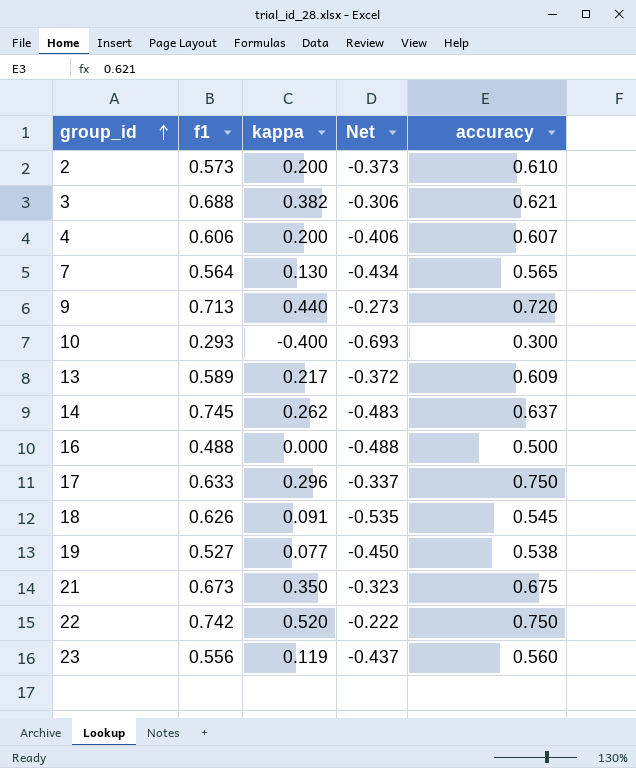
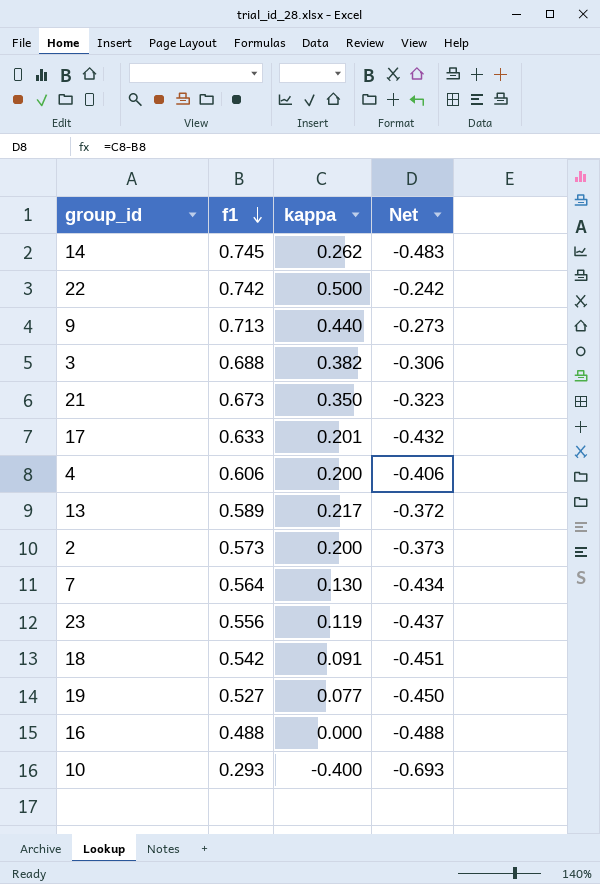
row order: group_id ascending -> f1 descending
column accuracy | position: 5 -> none
22 | kappa: 0.520 -> 0.500
22 | Net: -0.222 -> -0.242
17 | kappa: 0.296 -> 0.201
17 | Net: -0.337 -> -0.432
18 | f1: 0.626 -> 0.542
18 | Net: -0.535 -> -0.451

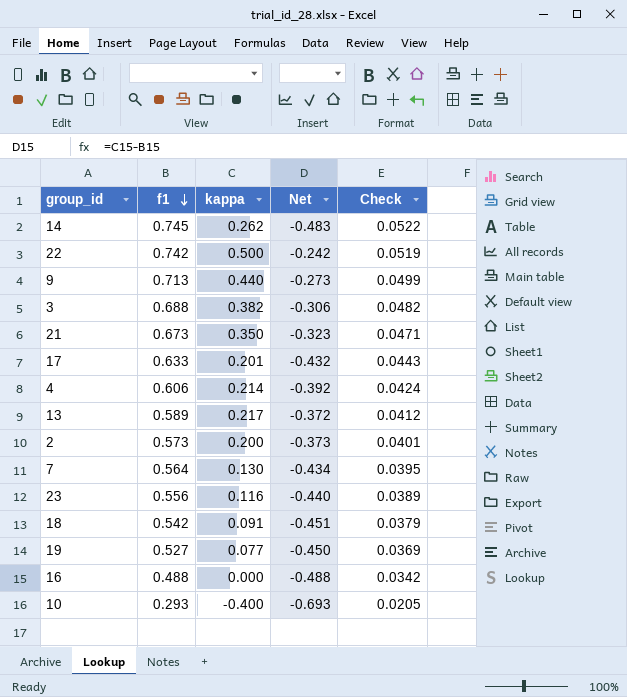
column Check | formula: none -> [f1] * 0.07
4 | kappa: 0.200 -> 0.214
4 | Net: -0.406 -> -0.392
23 | kappa: 0.119 -> 0.116
23 | Net: -0.437 -> -0.440

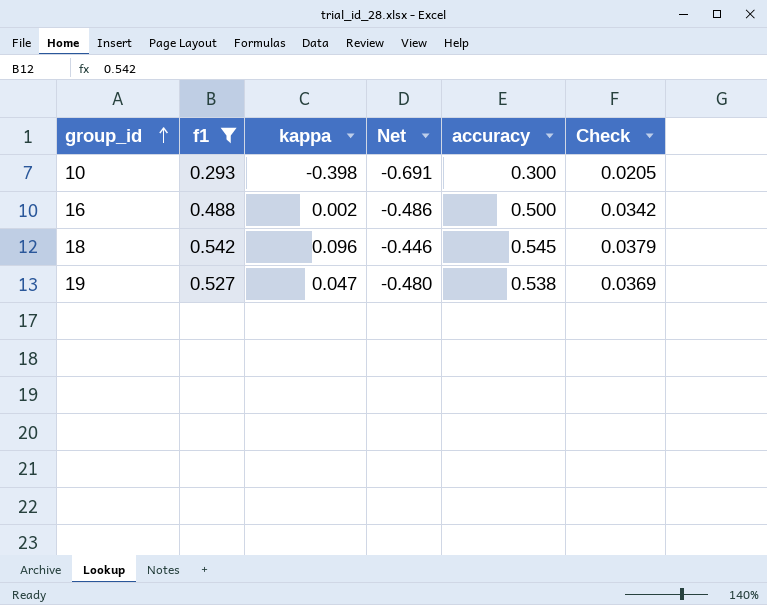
filter: none -> f1 <= 0.542
row order: f1 descending -> group_id ascending
column accuracy | position: none -> 5
10 | kappa: -0.400 -> -0.398
10 | Net: -0.693 -> -0.691
16 | kappa: 0.000 -> 0.002
16 | Net: -0.488 -> -0.486
18 | kappa: 0.091 -> 0.096
18 | Net: -0.451 -> -0.446
19 | kappa: 0.077 -> 0.047
19 | Net: -0.450 -> -0.480

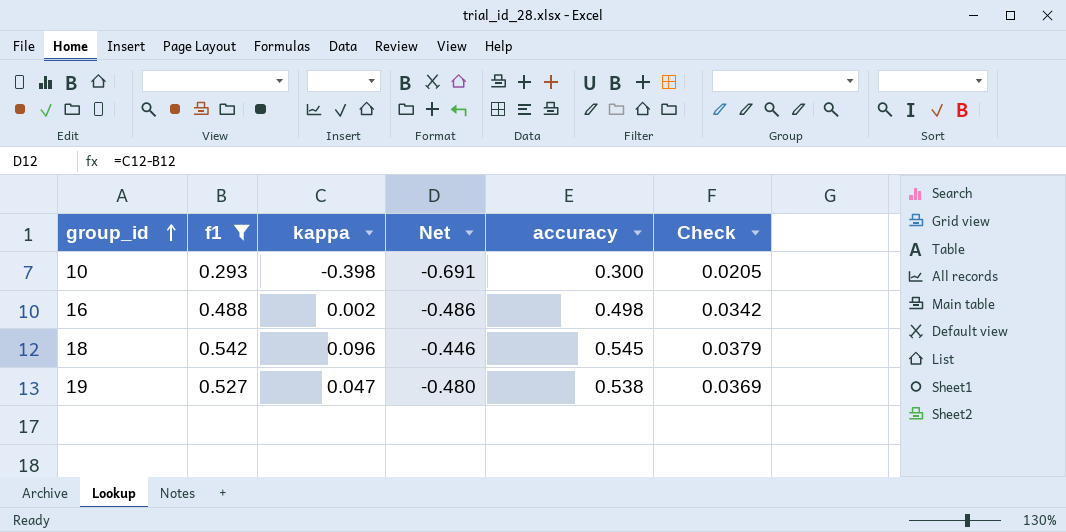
16 | accuracy: 0.500 -> 0.498

